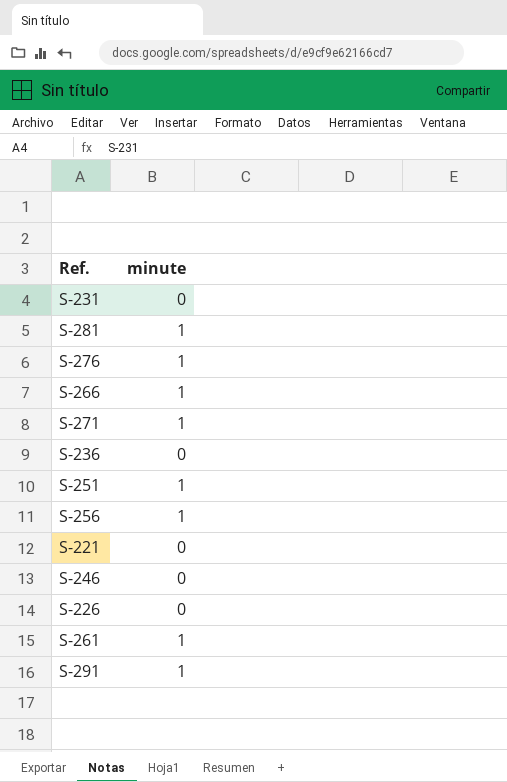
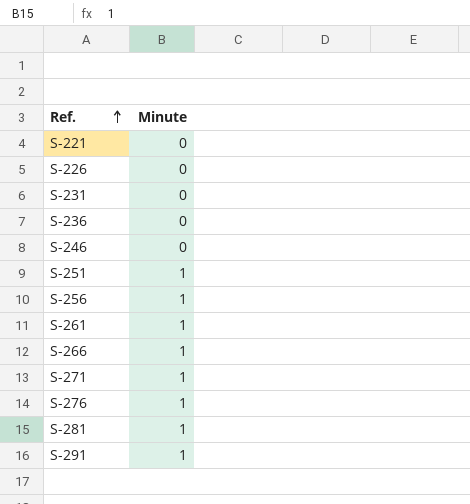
row order: none -> Ref. ascending
column name: minute -> Minute

